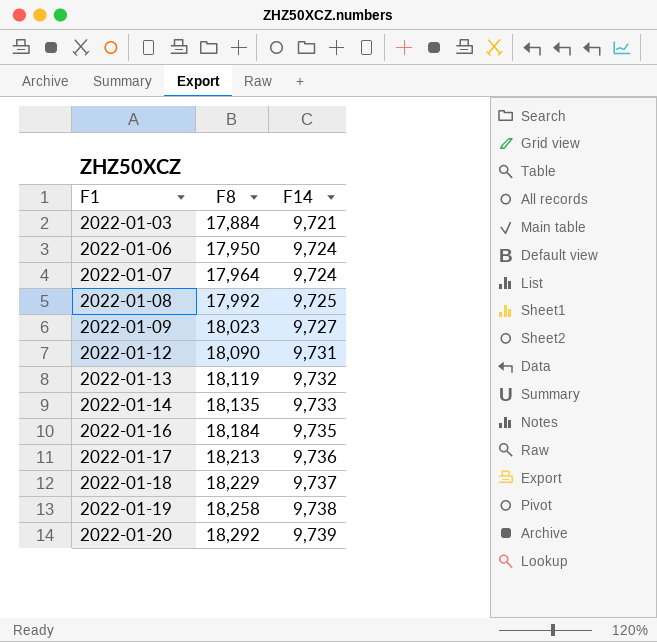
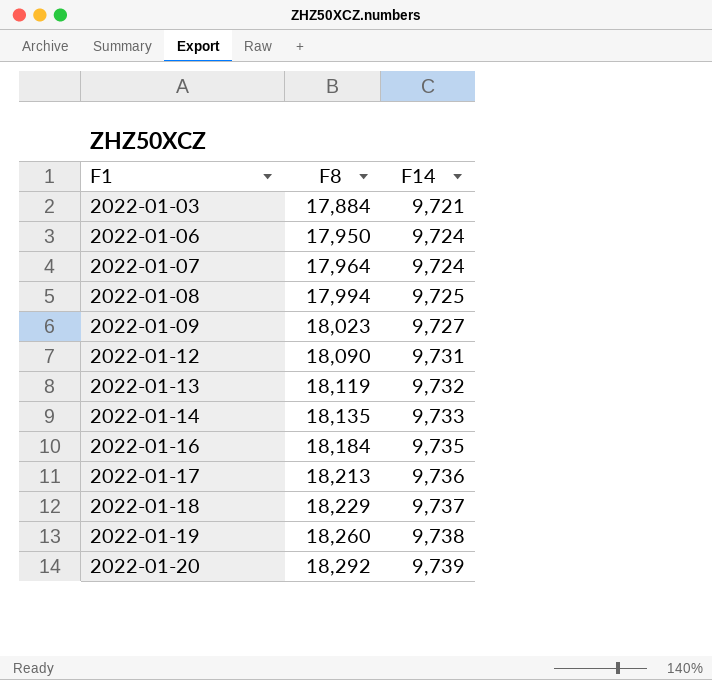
2022-01-08 | F8: 17,992 -> 17,994
2022-01-19 | F8: 18,258 -> 18,260

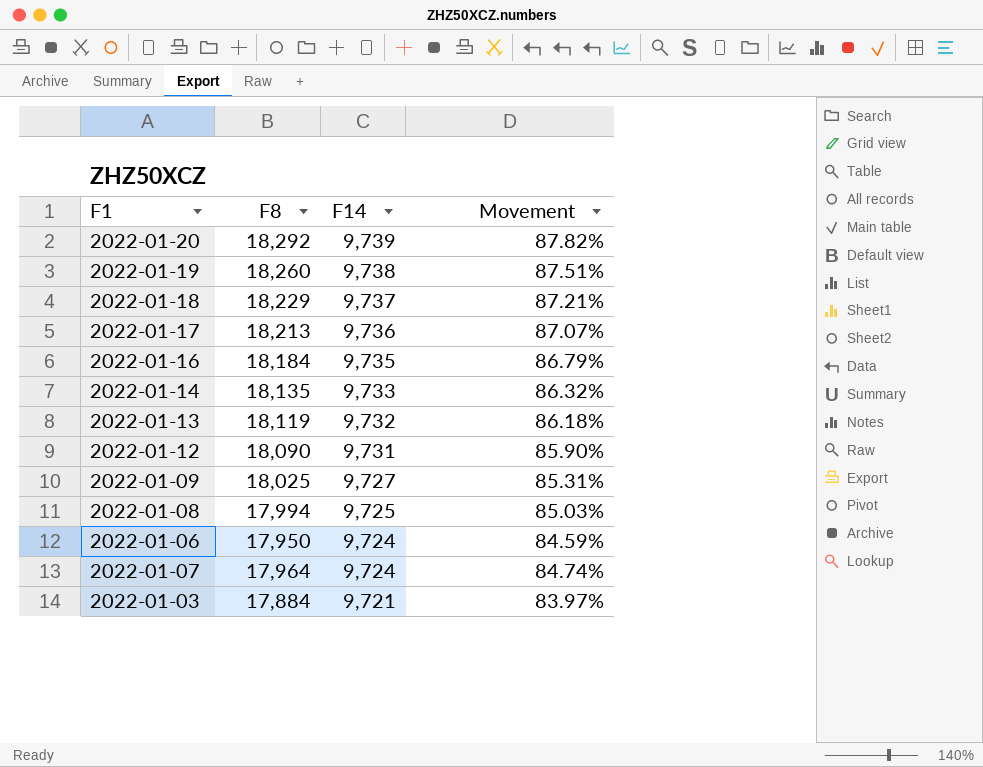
row order: F1 ascending -> F14 descending
column Movement | formula: none -> ([F8] - [F14]) / [F14]
2022-01-09 | F8: 18,023 -> 18,025

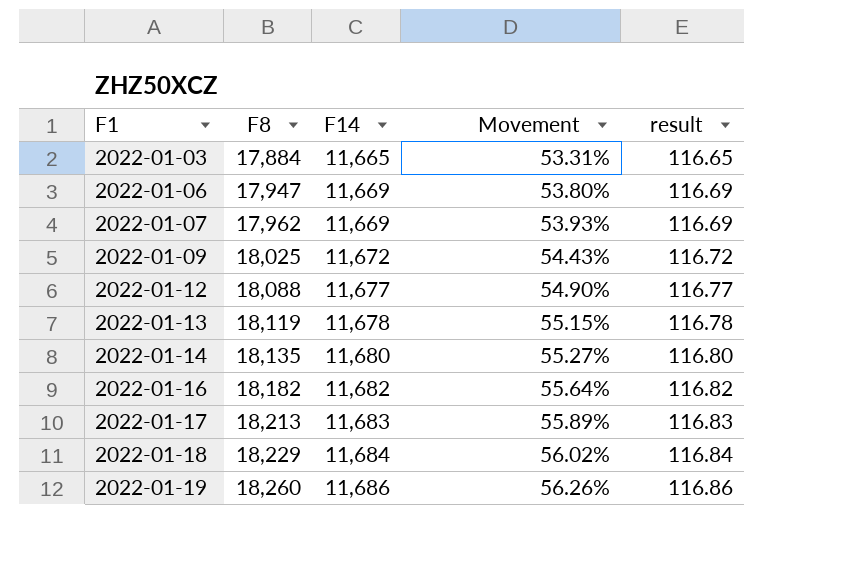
row order: F14 descending -> F1 ascending
column result | formula: none -> [F14] * 0.01
row 2022-01-20: 18,292 | 9,739 | 87.82% -> none
row 2022-01-08: 17,994 | 9,725 | 85.03% -> none
2022-01-03 | F14: 9,721 -> 11,665
2022-01-03 | Movement: 83.97% -> 53.31%
2022-01-06 | F8: 17,950 -> 17,947
2022-01-06 | F14: 9,724 -> 11,669
2022-01-06 | Movement: 84.59% -> 53.80%
2022-01-07 | F8: 17,964 -> 17,962
2022-01-07 | F14: 9,724 -> 11,669
2022-01-07 | Movement: 84.74% -> 53.93%
2022-01-09 | F14: 9,727 -> 11,672
2022-01-09 | Movement: 85.31% -> 54.43%
2022-01-12 | F8: 18,090 -> 18,088
2022-01-12 | F14: 9,731 -> 11,677
2022-01-12 | Movement: 85.90% -> 54.90%
2022-01-13 | F14: 9,732 -> 11,678
2022-01-13 | Movement: 86.18% -> 55.15%
2022-01-14 | F14: 9,733 -> 11,680
2022-01-14 | Movement: 86.32% -> 55.27%
2022-01-16 | F8: 18,184 -> 18,182
2022-01-16 | F14: 9,735 -> 11,682
2022-01-16 | Movement: 86.79% -> 55.64%
2022-01-17 | F14: 9,736 -> 11,683
2022-01-17 | Movement: 87.07% -> 55.89%
2022-01-18 | F14: 9,737 -> 11,684
2022-01-18 | Movement: 87.21% -> 56.02%
2022-01-19 | F14: 9,738 -> 11,686
2022-01-19 | Movement: 87.51% -> 56.26%

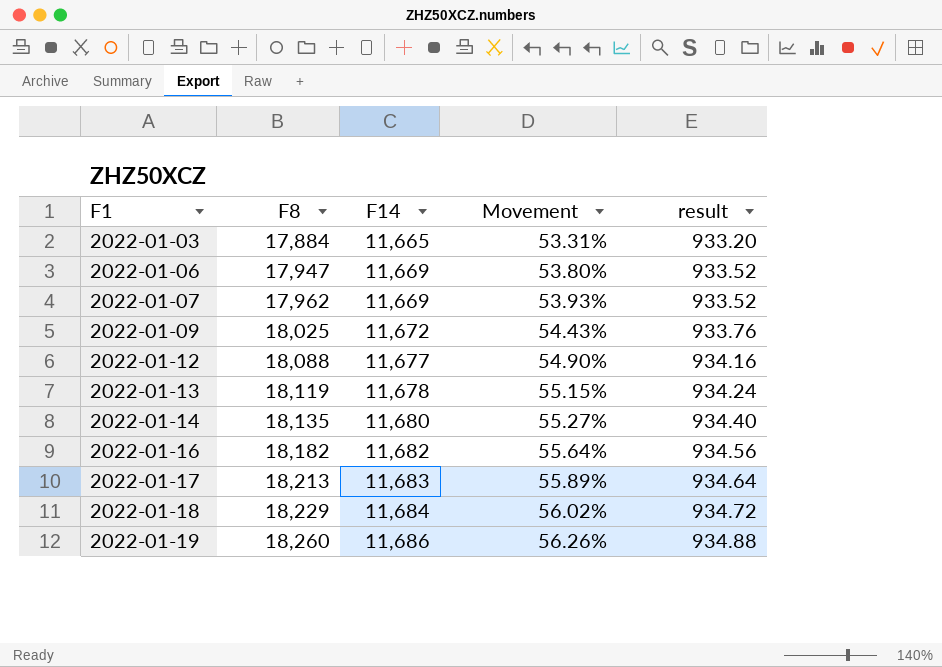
column result | formula: [F14] * 0.01 -> [F14] * 0.08

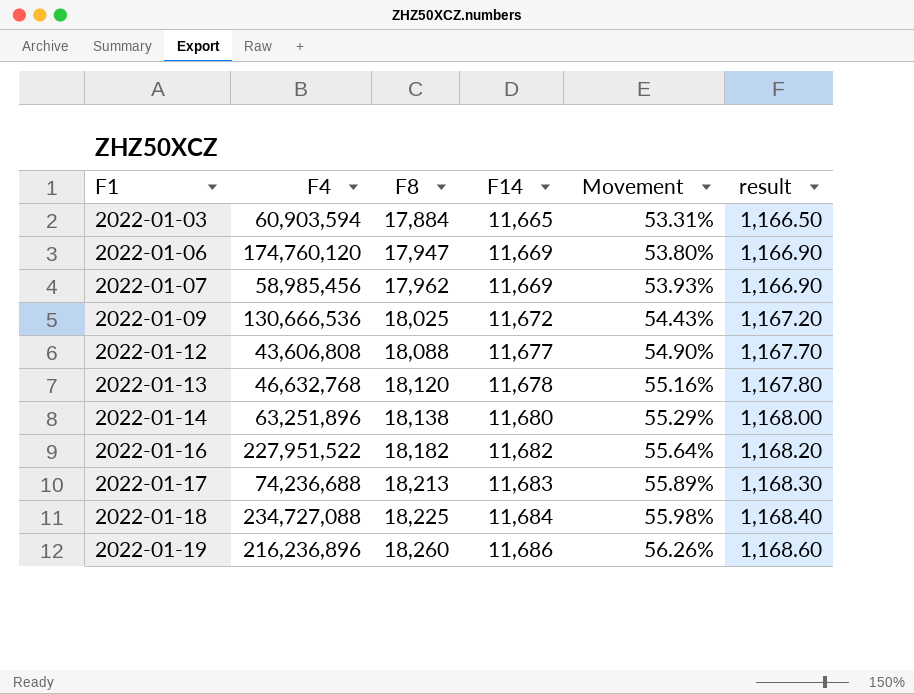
column F4 | position: none -> 2
column result | formula: [F14] * 0.08 -> [F14] * 0.1
2022-01-13 | F8: 18,119 -> 18,120
2022-01-13 | Movement: 55.15% -> 55.16%
2022-01-14 | F8: 18,135 -> 18,138
2022-01-14 | Movement: 55.27% -> 55.29%
2022-01-18 | F8: 18,229 -> 18,225
2022-01-18 | Movement: 56.02% -> 55.98%

